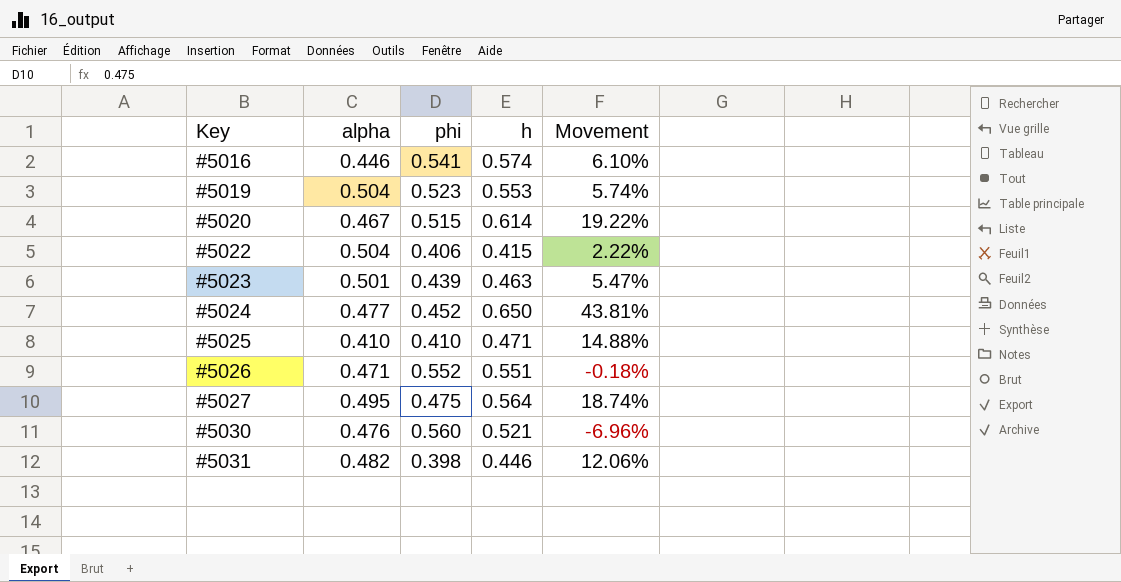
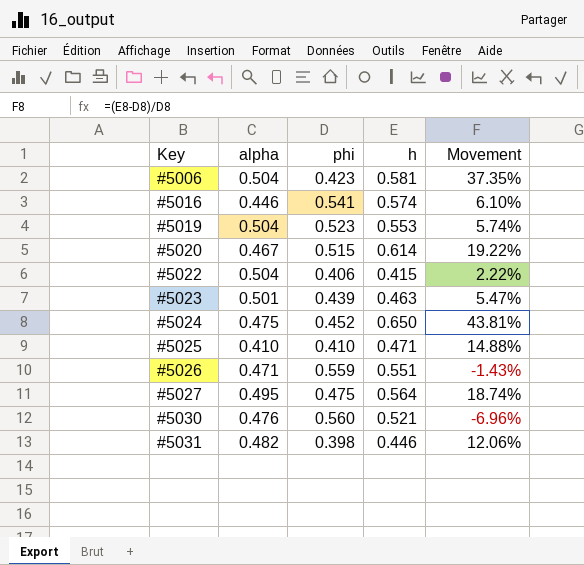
row #5006: none -> 0.504 | 0.423 | 0.581 | 37.35%
#5024 | alpha: 0.477 -> 0.475
#5026 | phi: 0.552 -> 0.559
#5026 | Movement: -0.18% -> -1.43%

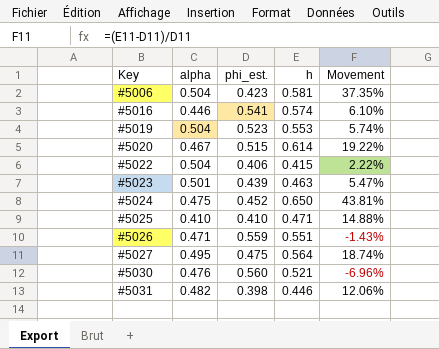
column name: phi -> phi_est.

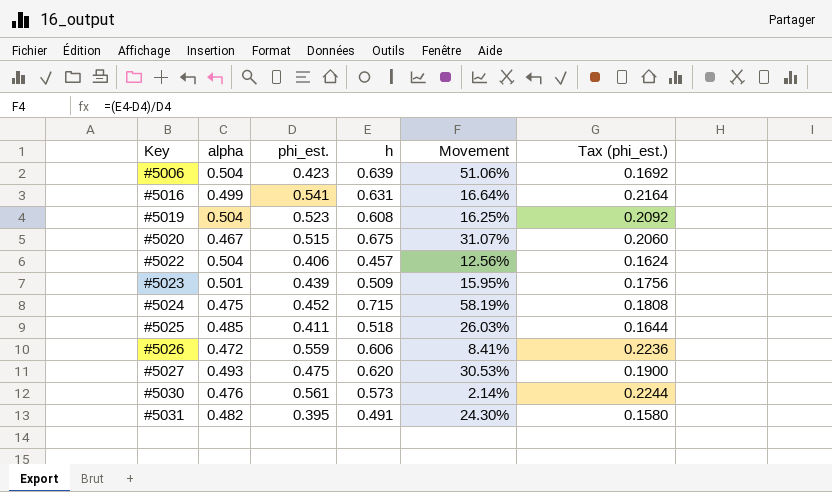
column Tax (phi_est.) | formula: none -> [phi_est.] * 0.4
#5006 | h: 0.581 -> 0.639
#5006 | Movement: 37.35% -> 51.06%
#5016 | alpha: 0.446 -> 0.499
#5016 | h: 0.574 -> 0.631
#5016 | Movement: 6.10% -> 16.64%
#5019 | h: 0.553 -> 0.608
#5019 | Movement: 5.74% -> 16.25%
#5020 | h: 0.614 -> 0.675
#5020 | Movement: 19.22% -> 31.07%
#5022 | h: 0.415 -> 0.457
#5022 | Movement: 2.22% -> 12.56%
#5023 | h: 0.463 -> 0.509
#5023 | Movement: 5.47% -> 15.95%
#5024 | h: 0.650 -> 0.715
#5024 | Movement: 43.81% -> 58.19%
#5025 | alpha: 0.410 -> 0.485
#5025 | phi_est.: 0.410 -> 0.411
#5025 | h: 0.471 -> 0.518
#5025 | Movement: 14.88% -> 26.03%
#5026 | alpha: 0.471 -> 0.472
#5026 | h: 0.551 -> 0.606
#5026 | Movement: -1.43% -> 8.41%
#5027 | alpha: 0.495 -> 0.493
#5027 | h: 0.564 -> 0.620
#5027 | Movement: 18.74% -> 30.53%
#5030 | phi_est.: 0.560 -> 0.561
#5030 | h: 0.521 -> 0.573
#5030 | Movement: -6.96% -> 2.14%
#5031 | phi_est.: 0.398 -> 0.395
#5031 | h: 0.446 -> 0.491
#5031 | Movement: 12.06% -> 24.30%

